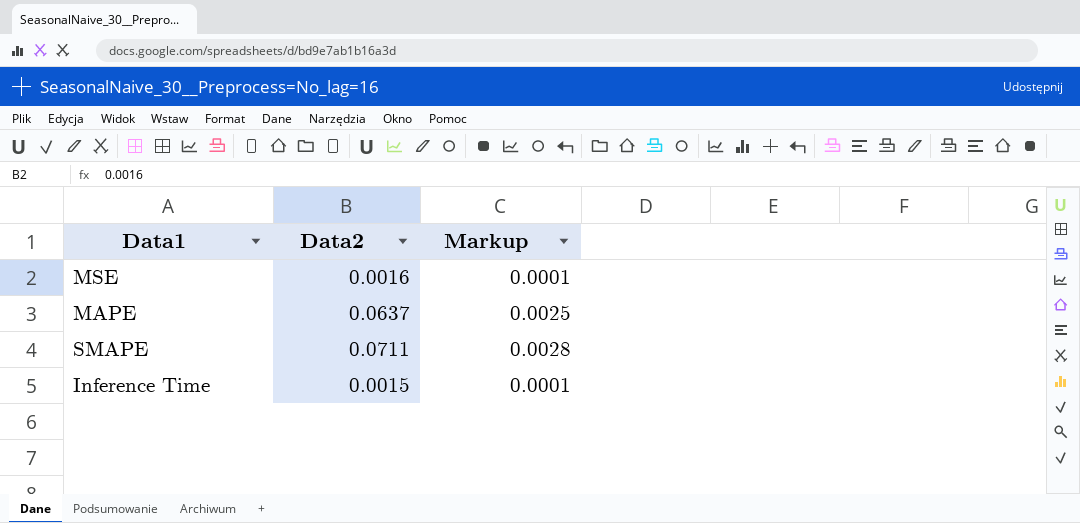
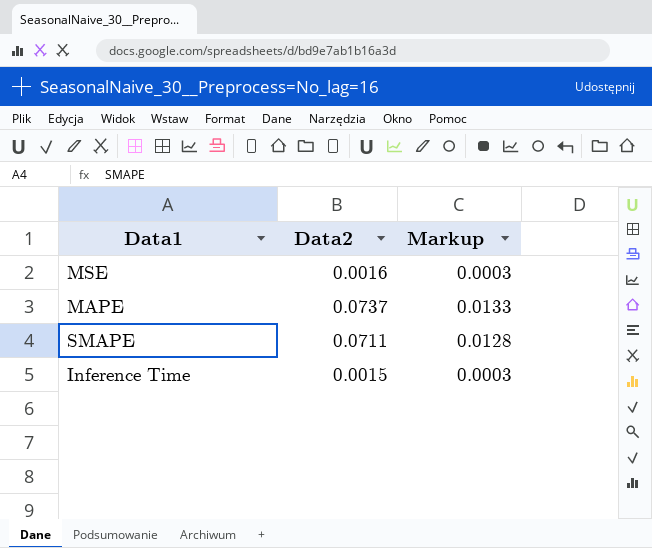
column Markup | formula: [Data2] * 0.04 -> [Data2] * 0.18
MAPE | Data2: 0.0637 -> 0.0737

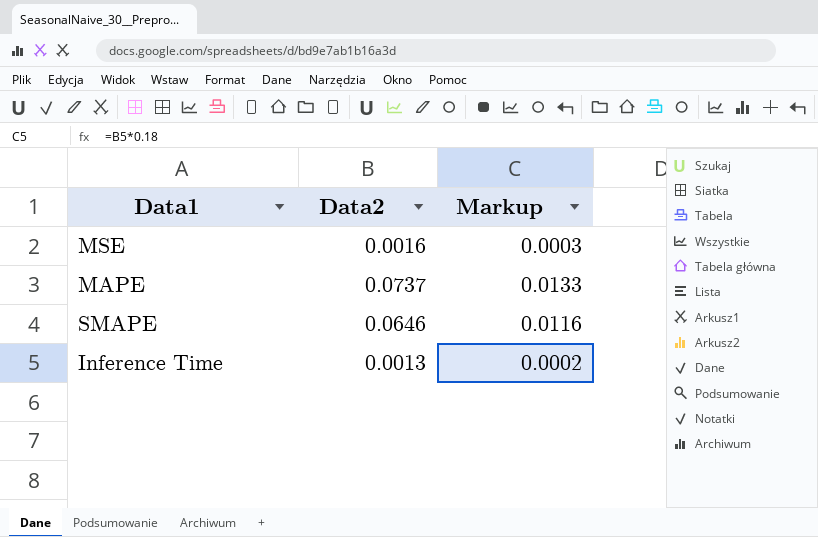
SMAPE | Data2: 0.0711 -> 0.0646
SMAPE | Markup: 0.0128 -> 0.0116
Inference Time | Data2: 0.0015 -> 0.0013
Inference Time | Markup: 0.0003 -> 0.0002

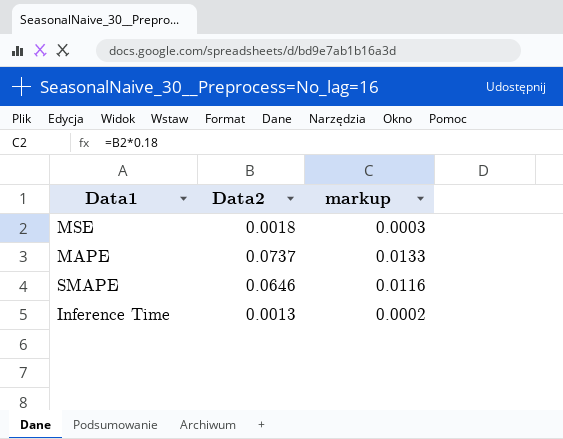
column name: Markup -> markup
MSE | Data2: 0.0016 -> 0.0018

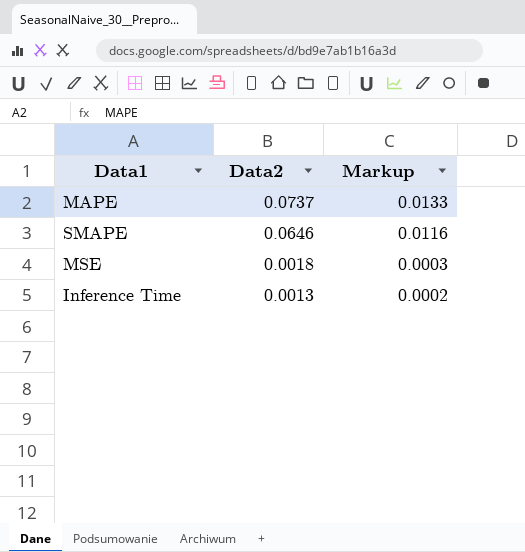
row order: none -> Data2 descending
column name: markup -> Markup

